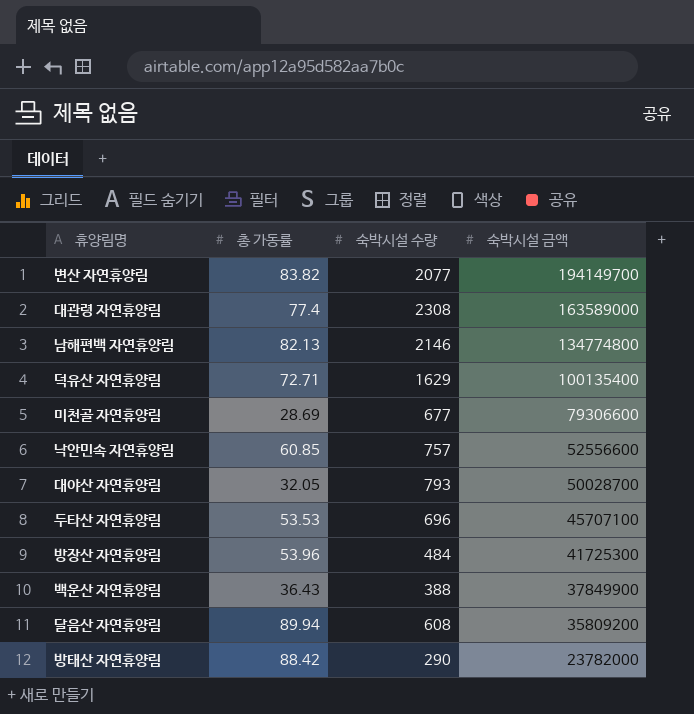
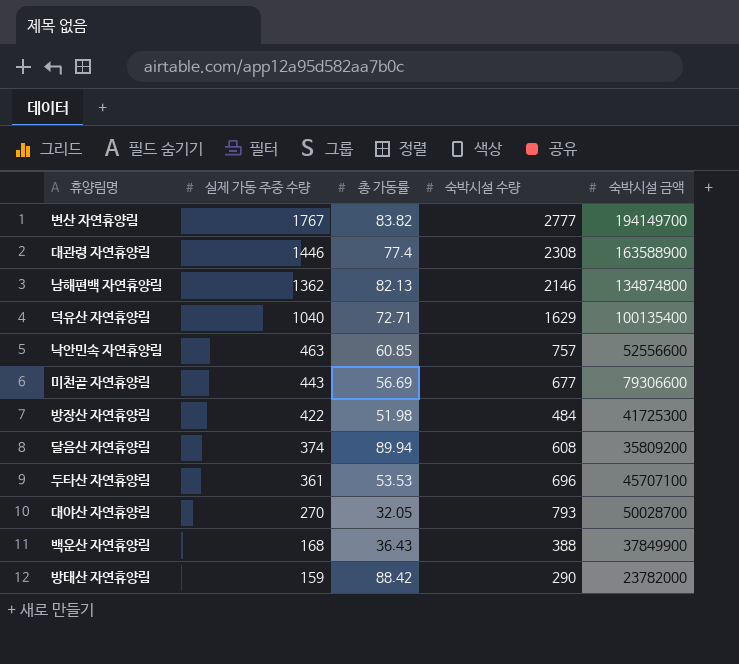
row order: 숙박시설 금액 descending -> 실제 가동 주중 수량 descending
column 실제 가동 주중 수량 | position: none -> 2
변산 자연휴양림 | 숙박시설 수량: 2077 -> 2777
대관령 자연휴양림 | 숙박시설 금액: 163589000 -> 163588900
남해편백 자연휴양림 | 숙박시설 금액: 134774800 -> 134874800
미천골 자연휴양림 | 총 가동률: 28.69 -> 56.69
방장산 자연휴양림 | 총 가동률: 53.96 -> 51.98

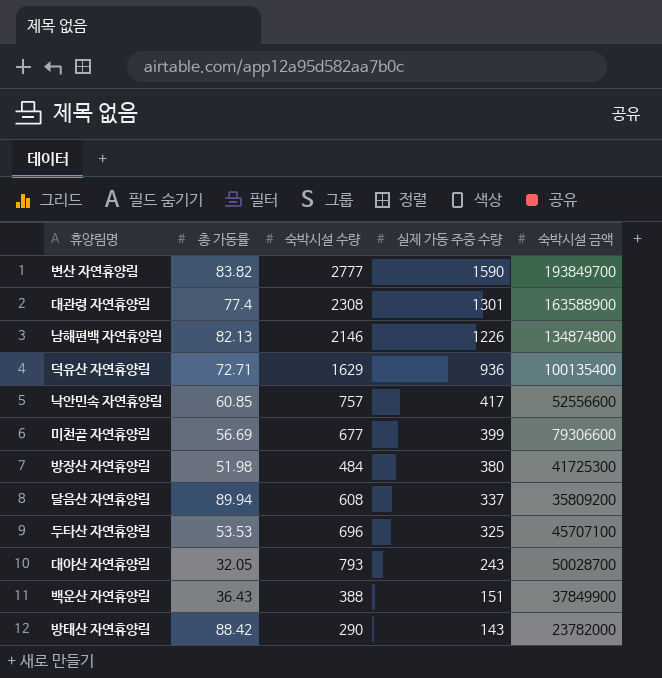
column 실제 가동 주중 수량 | position: 2 -> 4
변산 자연휴양림 | 실제 가동 주중 수량: 1767 -> 1590
변산 자연휴양림 | 숙박시설 금액: 194149700 -> 193849700
대관령 자연휴양림 | 실제 가동 주중 수량: 1446 -> 1301
남해편백 자연휴양림 | 실제 가동 주중 수량: 1362 -> 1226
덕유산 자연휴양림 | 실제 가동 주중 수량: 1040 -> 936
낙안민속 자연휴양림 | 실제 가동 주중 수량: 463 -> 417
미천골 자연휴양림 | 실제 가동 주중 수량: 443 -> 399
방장산 자연휴양림 | 실제 가동 주중 수량: 422 -> 380
달음산 자연휴양림 | 실제 가동 주중 수량: 374 -> 337
두타산 자연휴양림 | 실제 가동 주중 수량: 361 -> 325
대야산 자연휴양림 | 실제 가동 주중 수량: 270 -> 243
백운산 자연휴양림 | 실제 가동 주중 수량: 168 -> 151
방태산 자연휴양림 | 실제 가동 주중 수량: 159 -> 143

